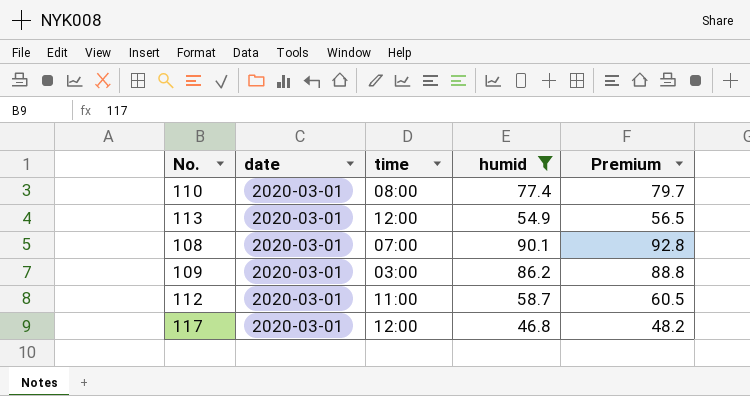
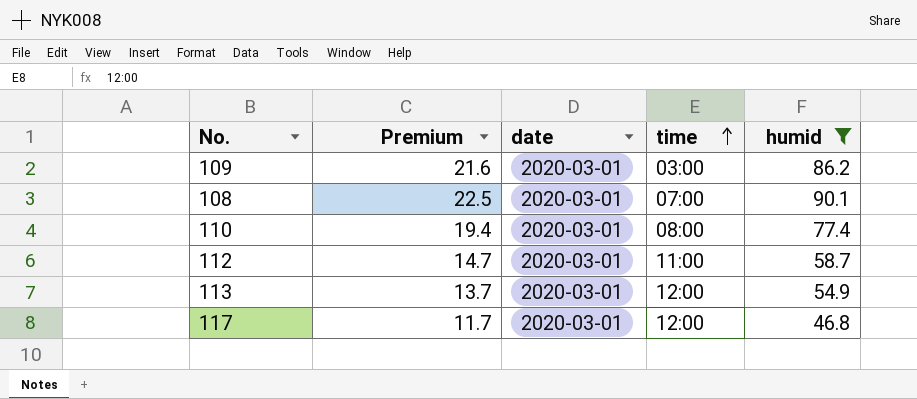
row order: none -> time ascending
column Premium | formula: [humid] * 1.03 -> [humid] * 0.25
column Premium | position: 5 -> 2

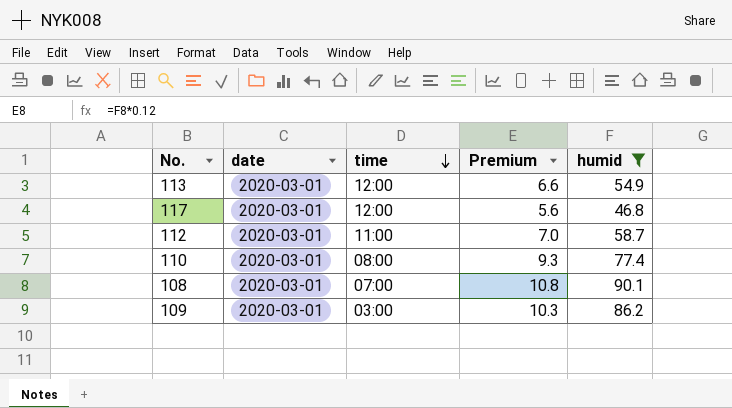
row order: time ascending -> time descending
column Premium | formula: [humid] * 0.25 -> [humid] * 0.12
column Premium | position: 2 -> 4

